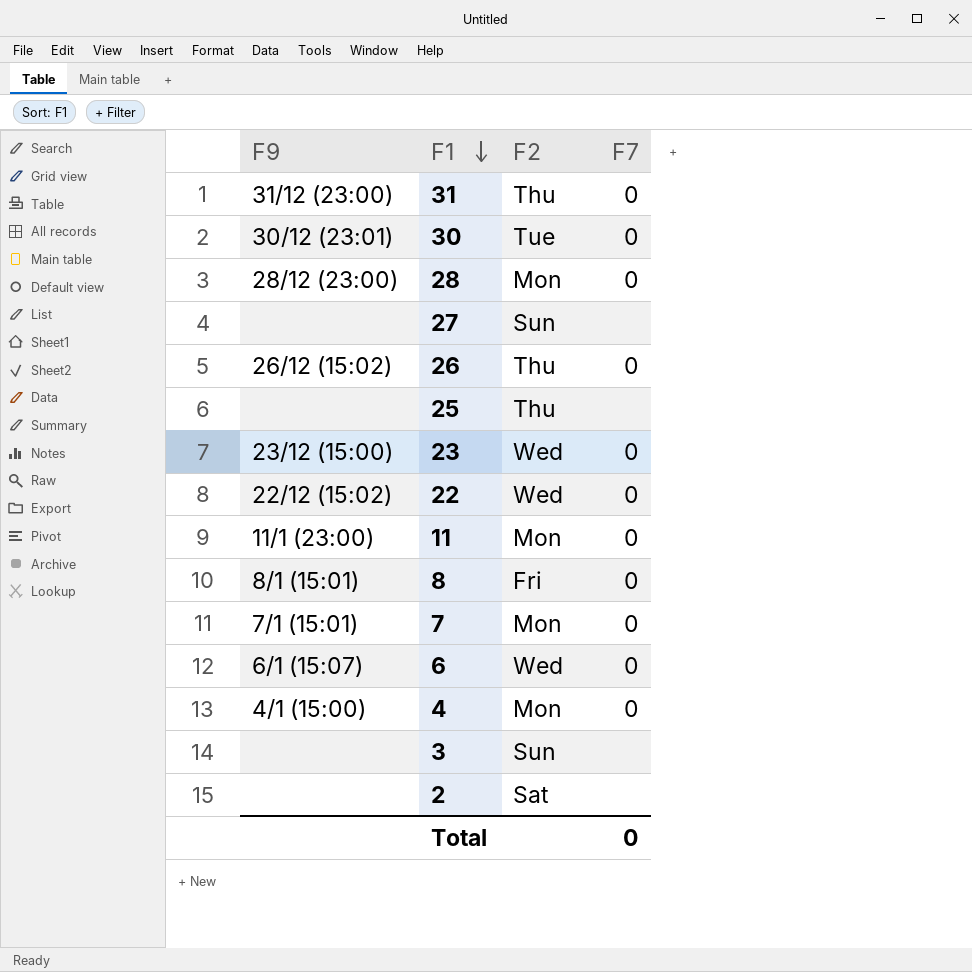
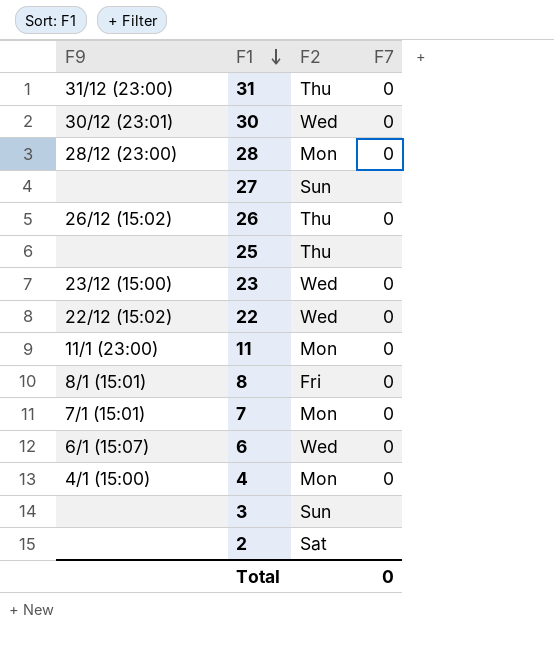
30 | F2: Tue -> Wed

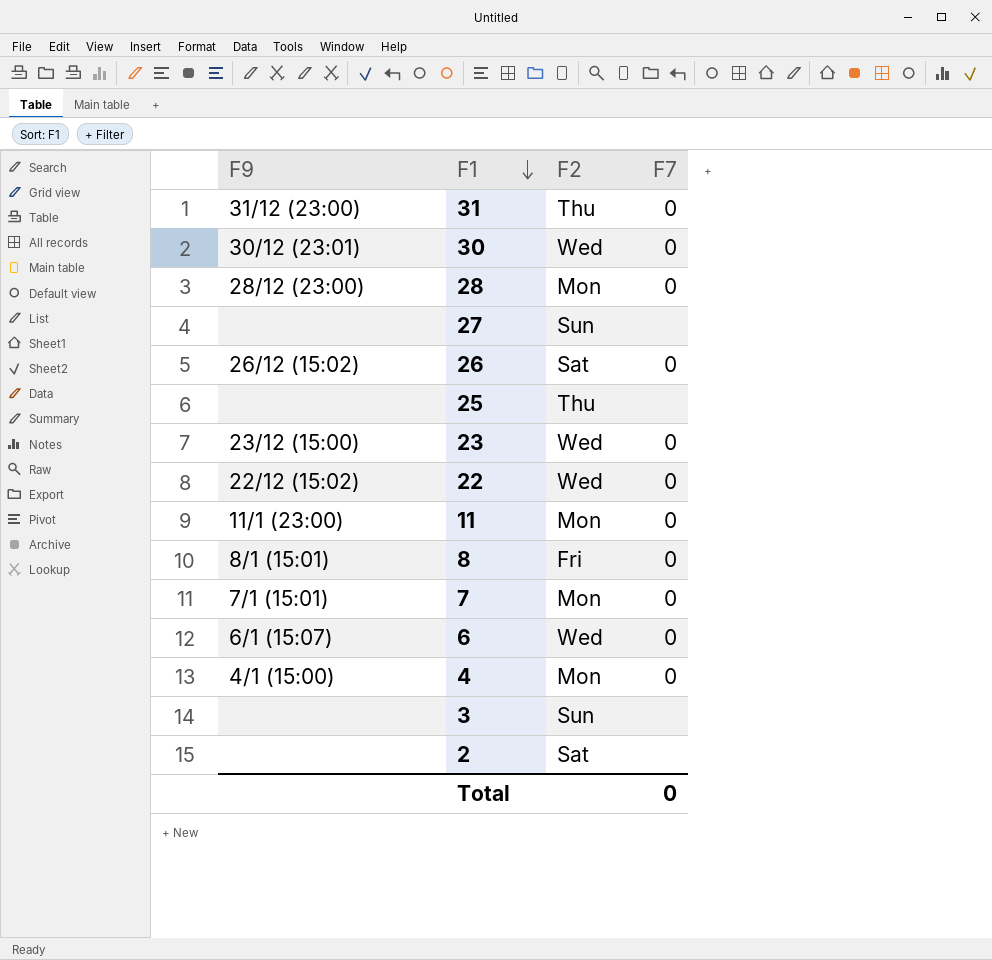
26 | F2: Thu -> Sat

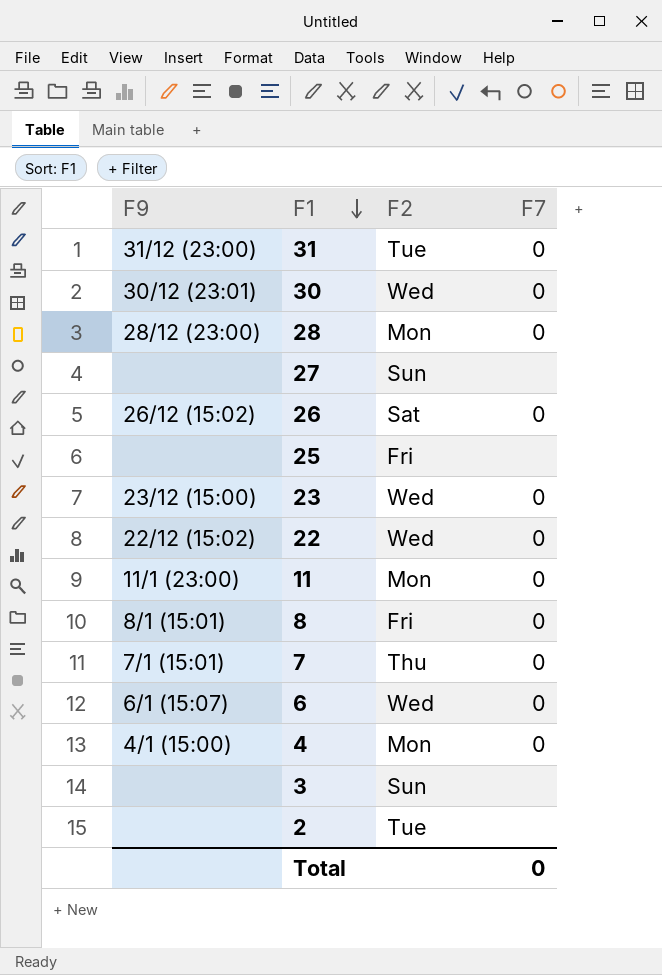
31 | F2: Thu -> Tue
25 | F2: Thu -> Fri
7 | F2: Mon -> Thu
2 | F2: Sat -> Tue

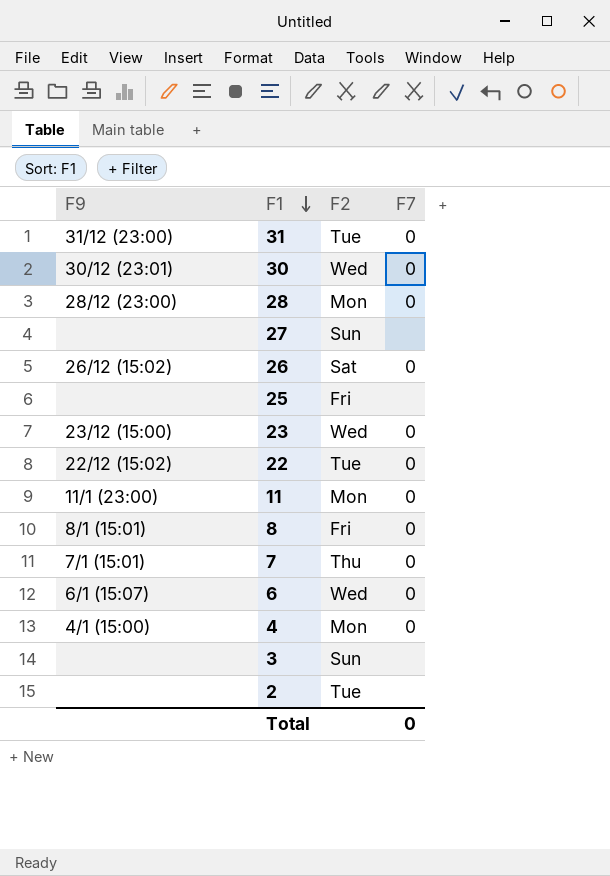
22 | F2: Wed -> Tue

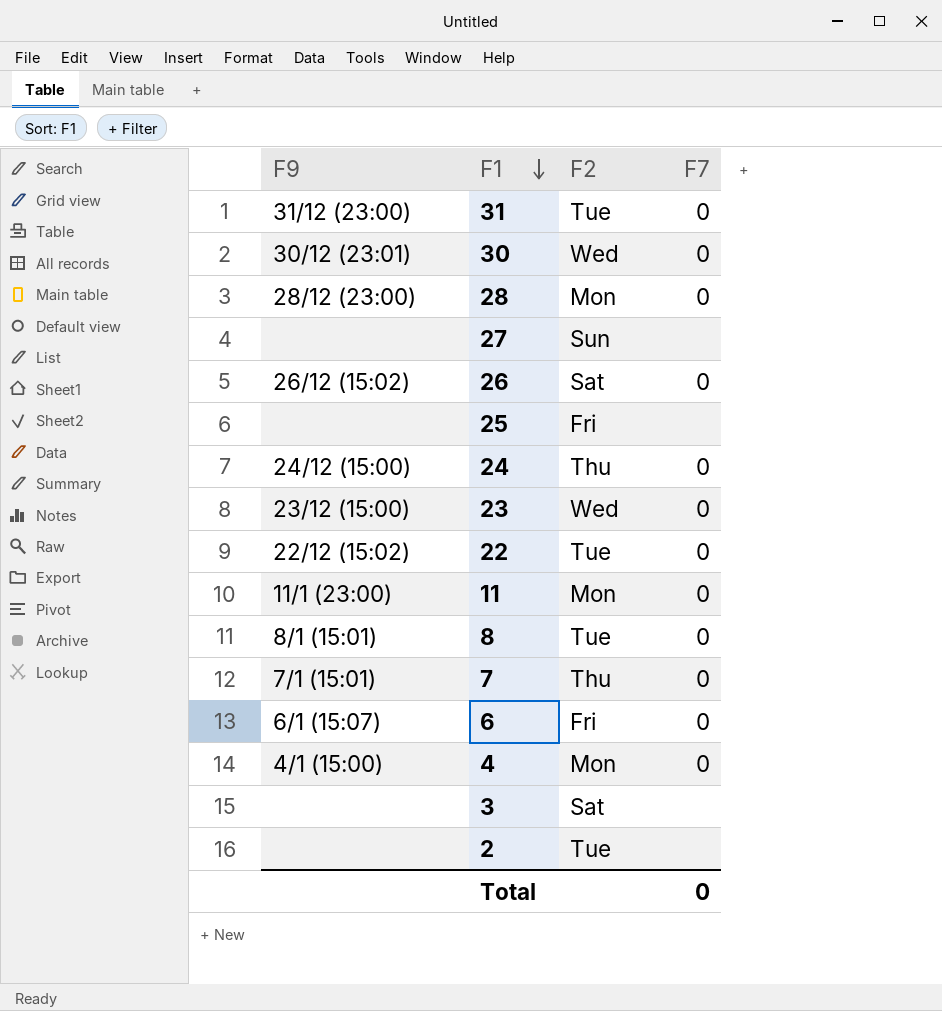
row 24: none -> 24/12 (15:00) | Thu | 0
8 | F2: Fri -> Tue
6 | F2: Wed -> Fri
3 | F2: Sun -> Sat

